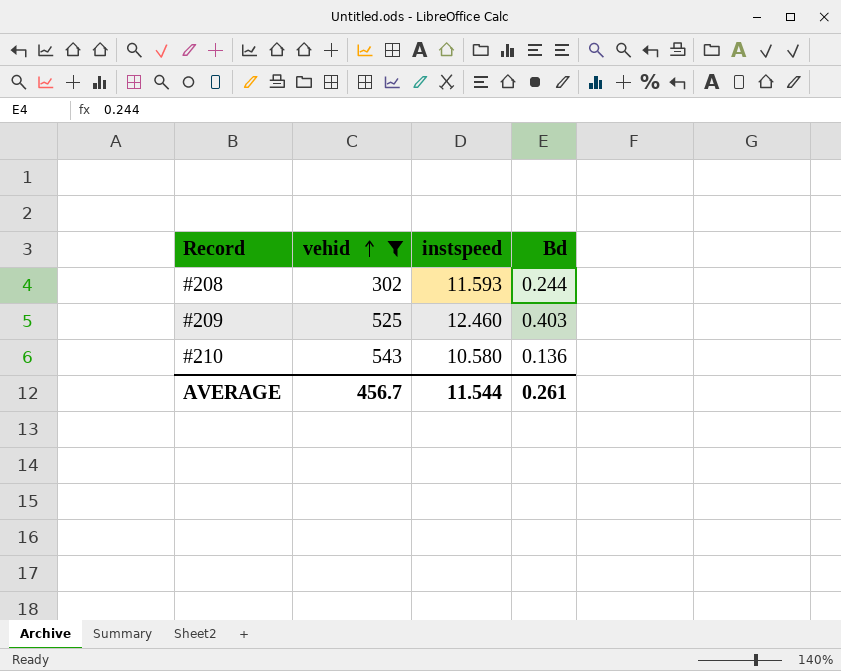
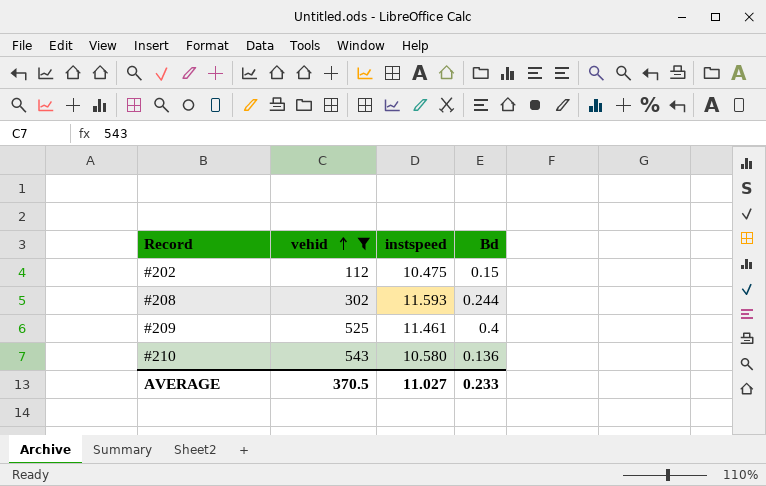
row #202: none -> 112 | 10.475 | 0.15
#209 | instspeed: 12.460 -> 11.461
#209 | Bd: 0.403 -> 0.4
AVERAGE | vehid: 456.7 -> 370.5
AVERAGE | instspeed: 11.544 -> 11.027
AVERAGE | Bd: 0.261 -> 0.233

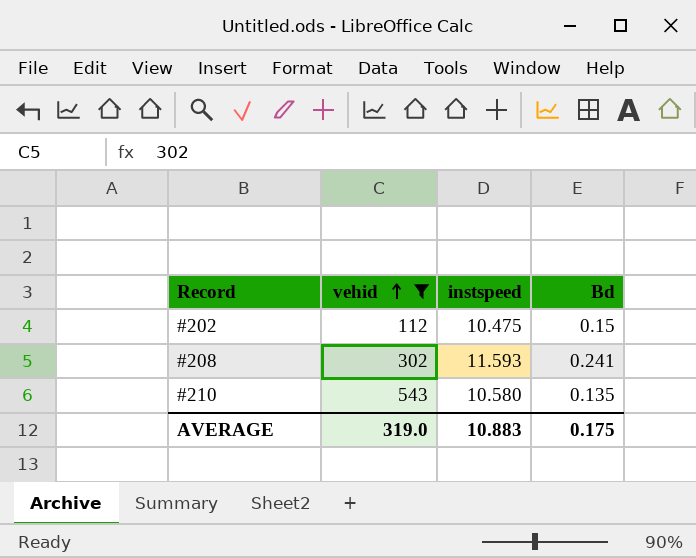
row #209: 525 | 11.461 | 0.4 -> none
#208 | Bd: 0.244 -> 0.241
#210 | Bd: 0.136 -> 0.135
AVERAGE | vehid: 370.5 -> 319.0
AVERAGE | instspeed: 11.027 -> 10.883
AVERAGE | Bd: 0.233 -> 0.175

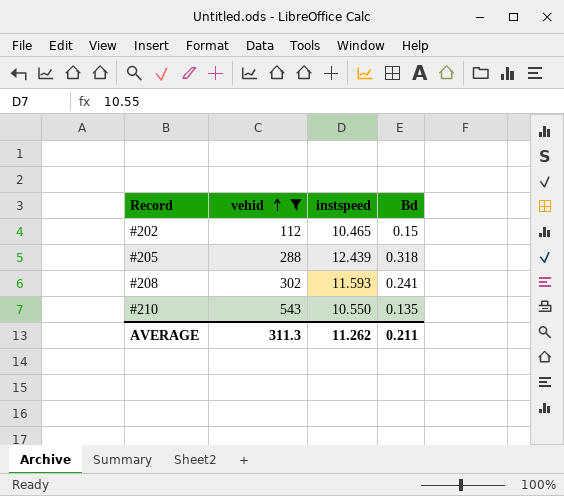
#202 | instspeed: 10.475 -> 10.465
row #205: none -> 288 | 12.439 | 0.318
#210 | instspeed: 10.580 -> 10.550
AVERAGE | vehid: 319.0 -> 311.3
AVERAGE | instspeed: 10.883 -> 11.262
AVERAGE | Bd: 0.175 -> 0.211

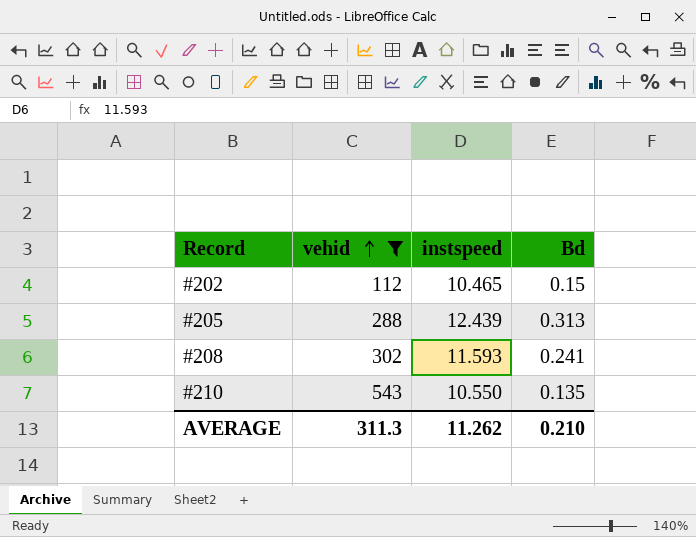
#205 | Bd: 0.318 -> 0.313
AVERAGE | Bd: 0.211 -> 0.210

